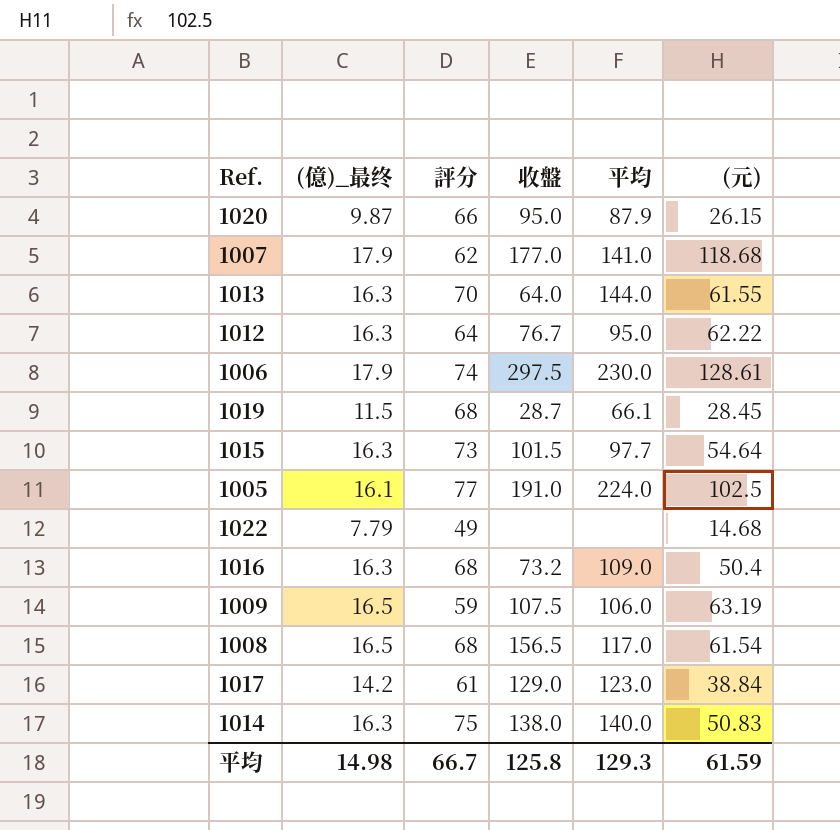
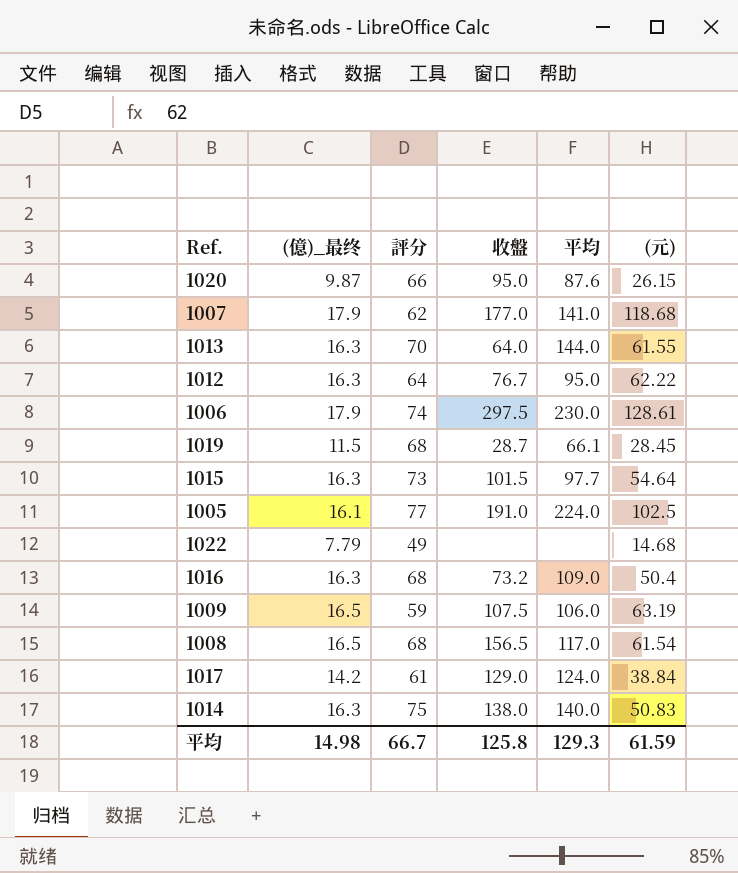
1020 | 平均: 87.9 -> 87.6
1017 | 平均: 123.0 -> 124.0

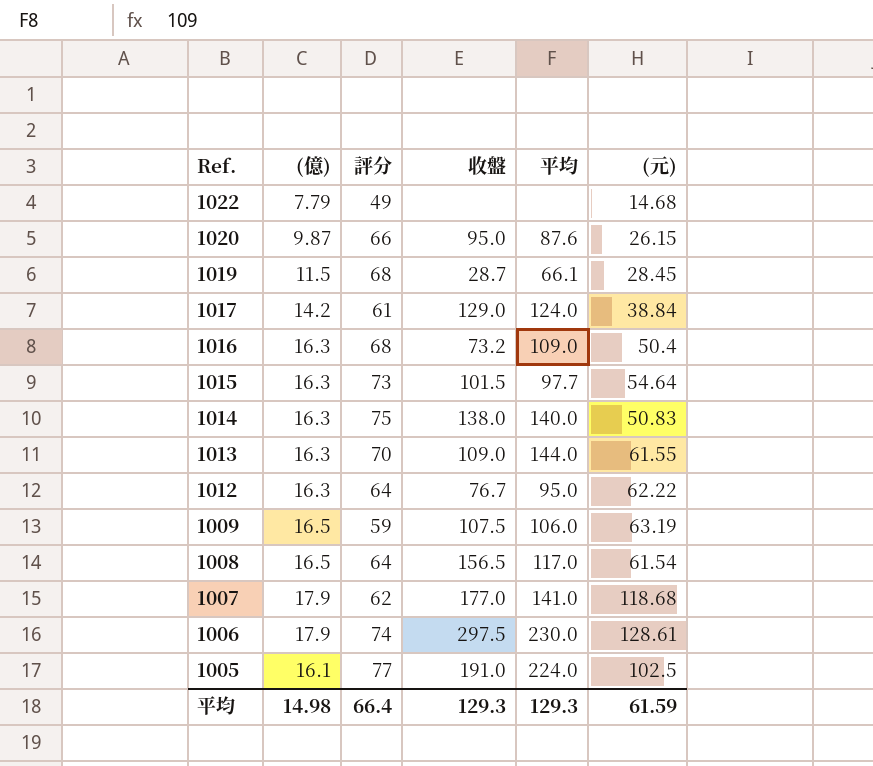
row order: none -> Ref. descending
column name: (億)_最终 -> (億)
1013 | 收盤: 64.0 -> 109.0
1008 | 評分: 68 -> 64
平均 | 評分: 66.7 -> 66.4
平均 | 收盤: 125.8 -> 129.3

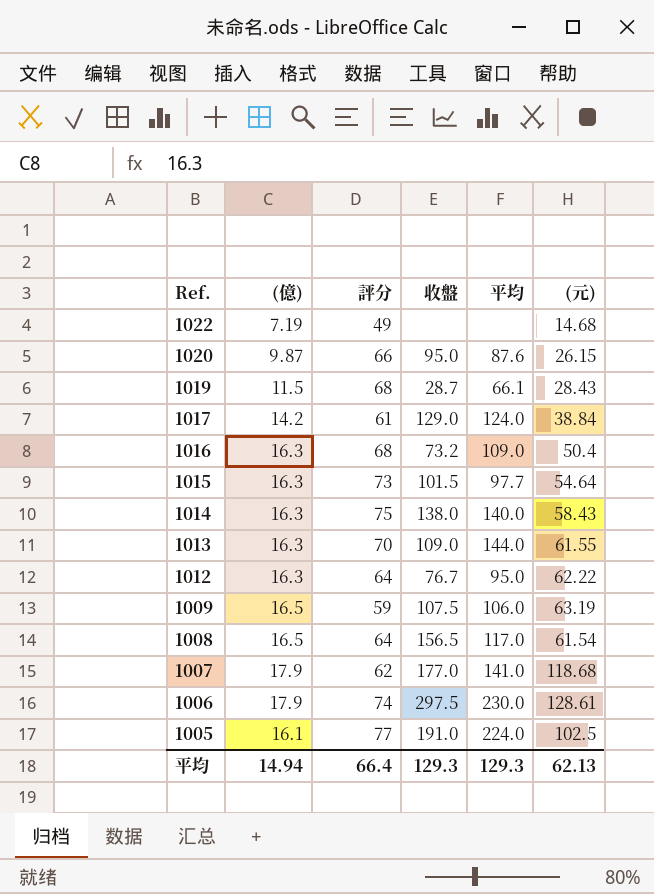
1022 | (億): 7.79 -> 7.19
1019 | (元): 28.45 -> 28.43
1014 | (元): 50.83 -> 58.43
平均 | (億): 14.98 -> 14.94
平均 | (元): 61.59 -> 62.13

